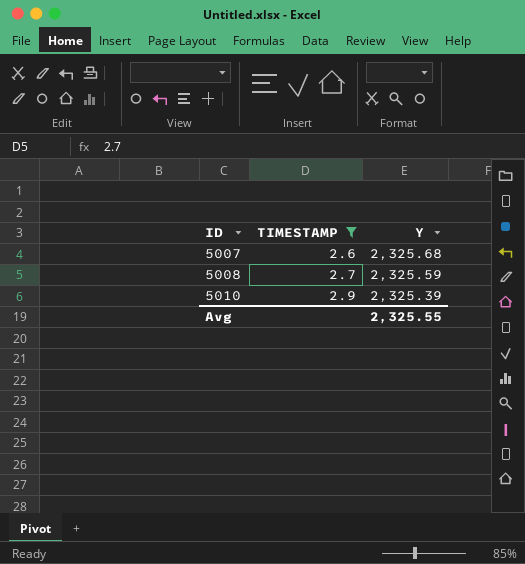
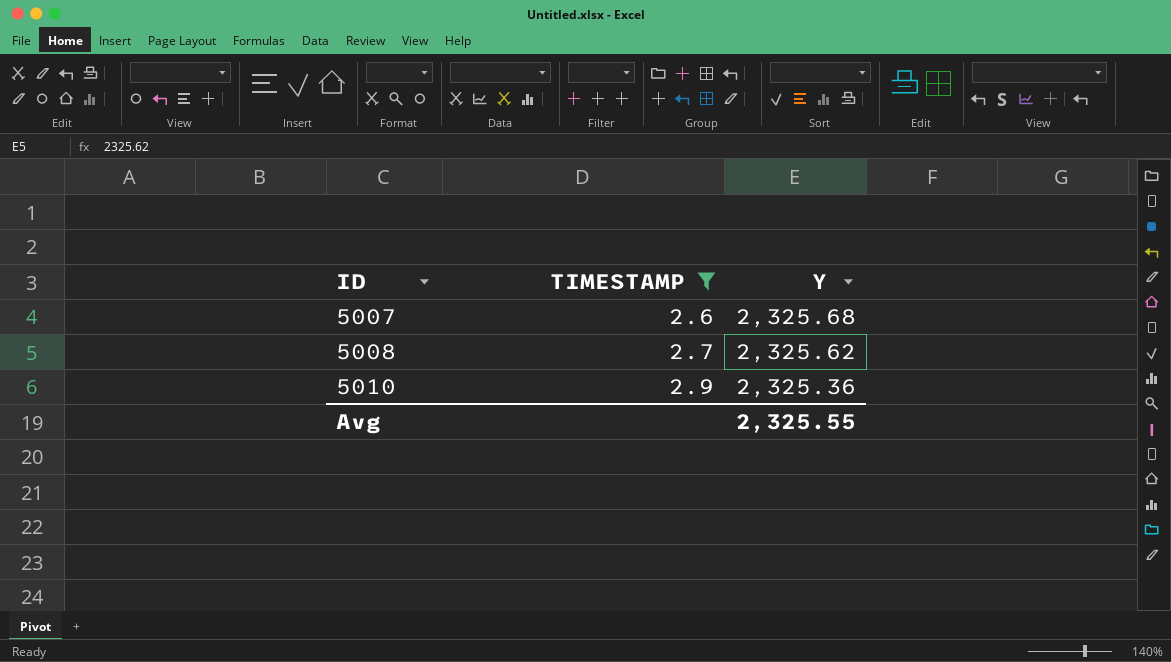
5008 | Y: 2,325.59 -> 2,325.62
5010 | Y: 2,325.39 -> 2,325.36

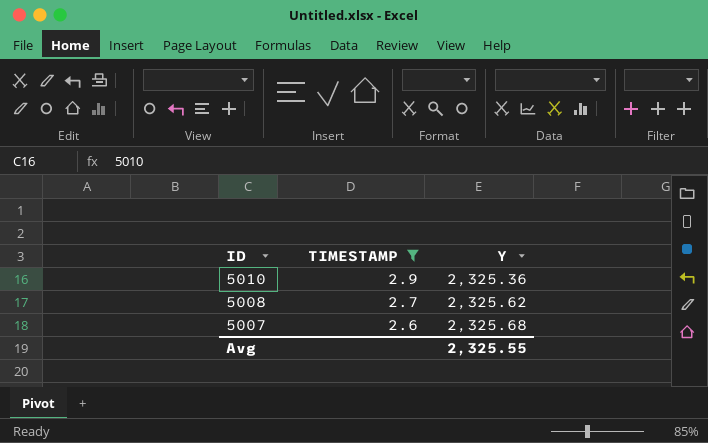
row order: ID ascending -> ID descending

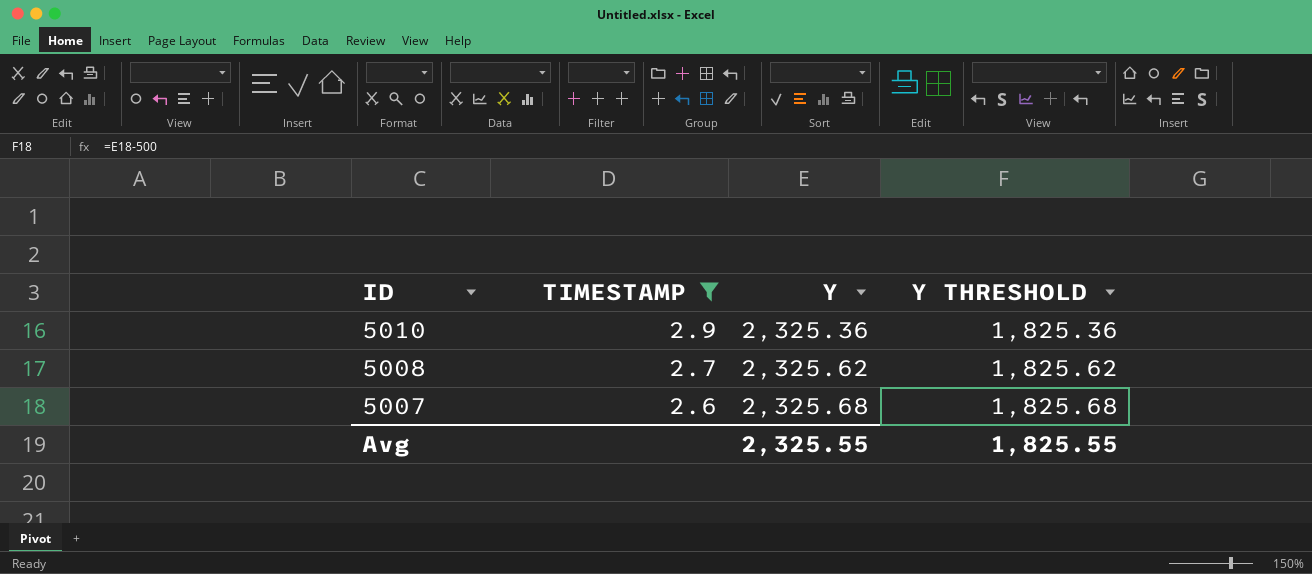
column Y THRESHOLD | formula: none -> [Y] - 500

